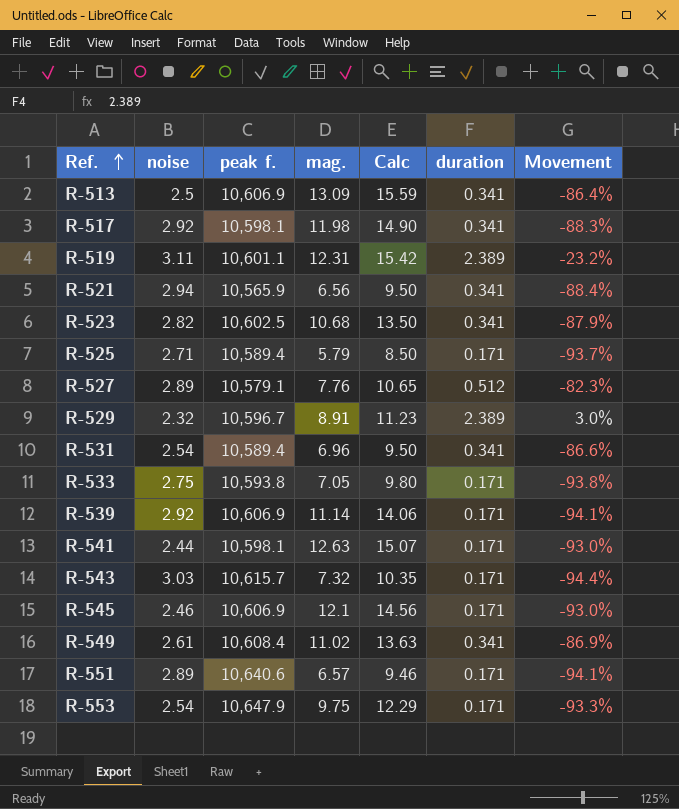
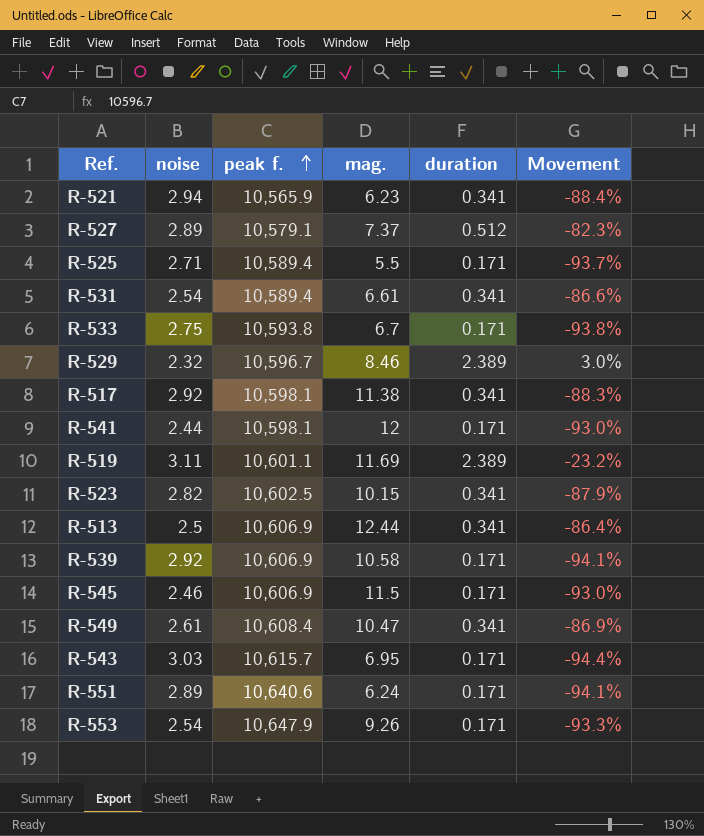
row order: Ref. ascending -> peak f. ascending
column Calc | formula: [noise] + [mag.] -> none
R-521 | mag.: 6.56 -> 6.23
R-527 | mag.: 7.76 -> 7.37
R-525 | mag.: 5.79 -> 5.5
R-531 | mag.: 6.96 -> 6.61
R-533 | mag.: 7.05 -> 6.7
R-529 | mag.: 8.91 -> 8.46
R-517 | mag.: 11.98 -> 11.38
R-541 | mag.: 12.63 -> 12
R-519 | mag.: 12.31 -> 11.69
R-523 | mag.: 10.68 -> 10.15
R-513 | mag.: 13.09 -> 12.44
R-539 | mag.: 11.14 -> 10.58
R-545 | mag.: 12.1 -> 11.5
R-549 | mag.: 11.02 -> 10.47
R-543 | mag.: 7.32 -> 6.95
R-551 | mag.: 6.57 -> 6.24
R-553 | mag.: 9.75 -> 9.26

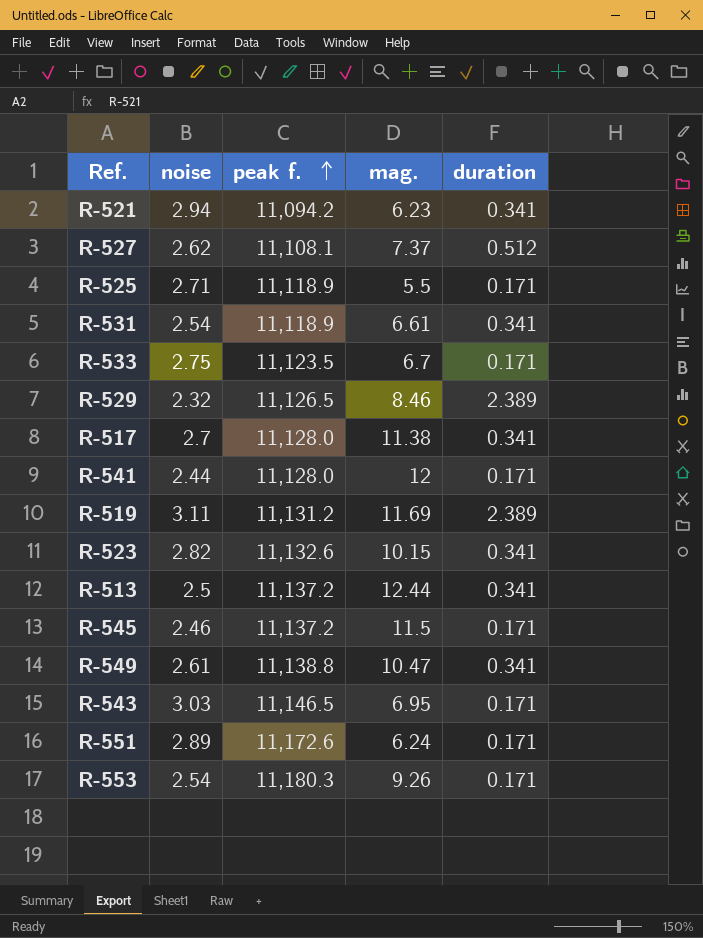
column Movement | formula: ([duration] - [noise]) / [noise] -> none
row R-539: 2.92 | 10,606.9 | 10.58 | 0.171 | -94.1% -> none
R-521 | peak f.: 10,565.9 -> 11,094.2
R-527 | noise: 2.89 -> 2.62
R-527 | peak f.: 10,579.1 -> 11,108.1
R-525 | peak f.: 10,589.4 -> 11,118.9
R-531 | peak f.: 10,589.4 -> 11,118.9
R-533 | peak f.: 10,593.8 -> 11,123.5
R-529 | peak f.: 10,596.7 -> 11,126.5
R-517 | noise: 2.92 -> 2.7
R-517 | peak f.: 10,598.1 -> 11,128.0
R-541 | peak f.: 10,598.1 -> 11,128.0
R-519 | peak f.: 10,601.1 -> 11,131.2
R-523 | peak f.: 10,602.5 -> 11,132.6
R-513 | peak f.: 10,606.9 -> 11,137.2
R-545 | peak f.: 10,606.9 -> 11,137.2
R-549 | peak f.: 10,608.4 -> 11,138.8
R-543 | peak f.: 10,615.7 -> 11,146.5
R-551 | peak f.: 10,640.6 -> 11,172.6
R-553 | peak f.: 10,647.9 -> 11,180.3

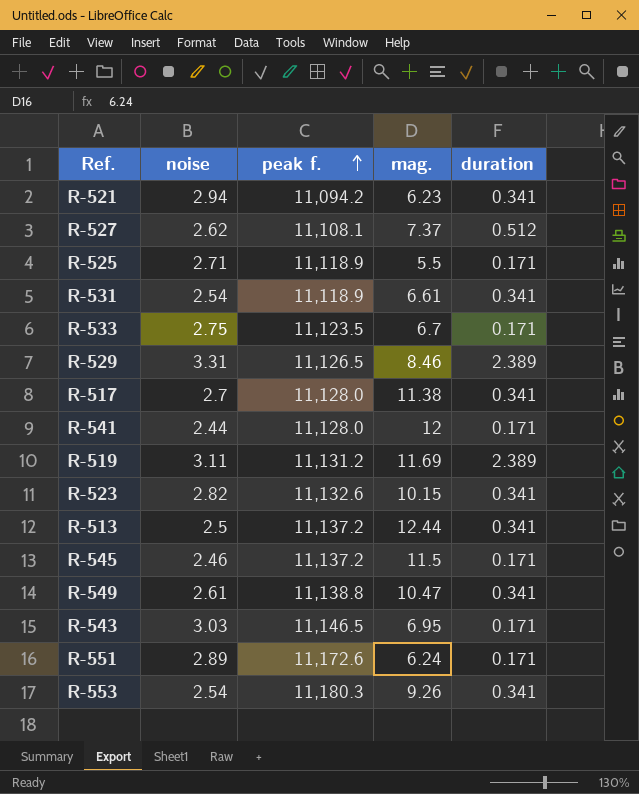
R-529 | noise: 2.32 -> 3.31
R-553 | duration: 0.171 -> 0.341

